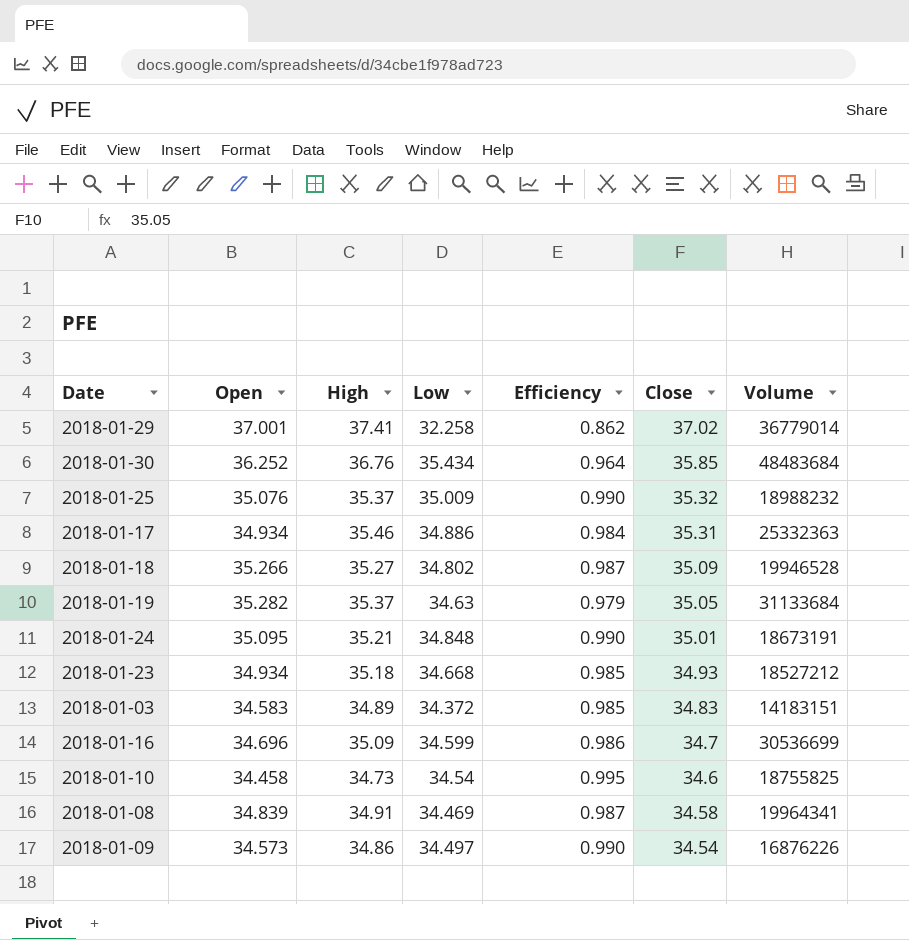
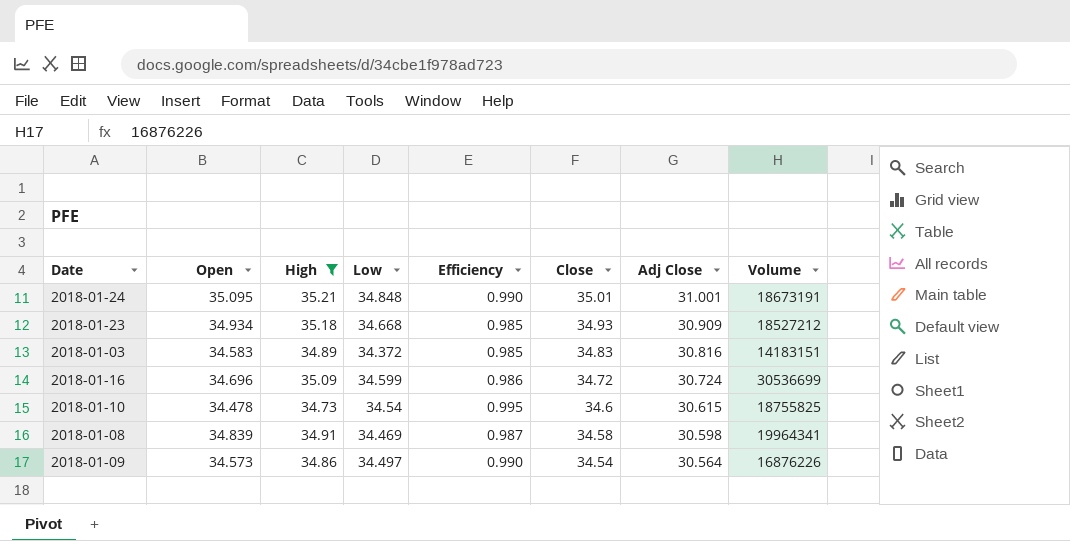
filter: none -> High <= 35.21
column Adj Close | position: none -> 7
2018-01-16 | Close: 34.7 -> 34.72
2018-01-10 | Open: 34.458 -> 34.478

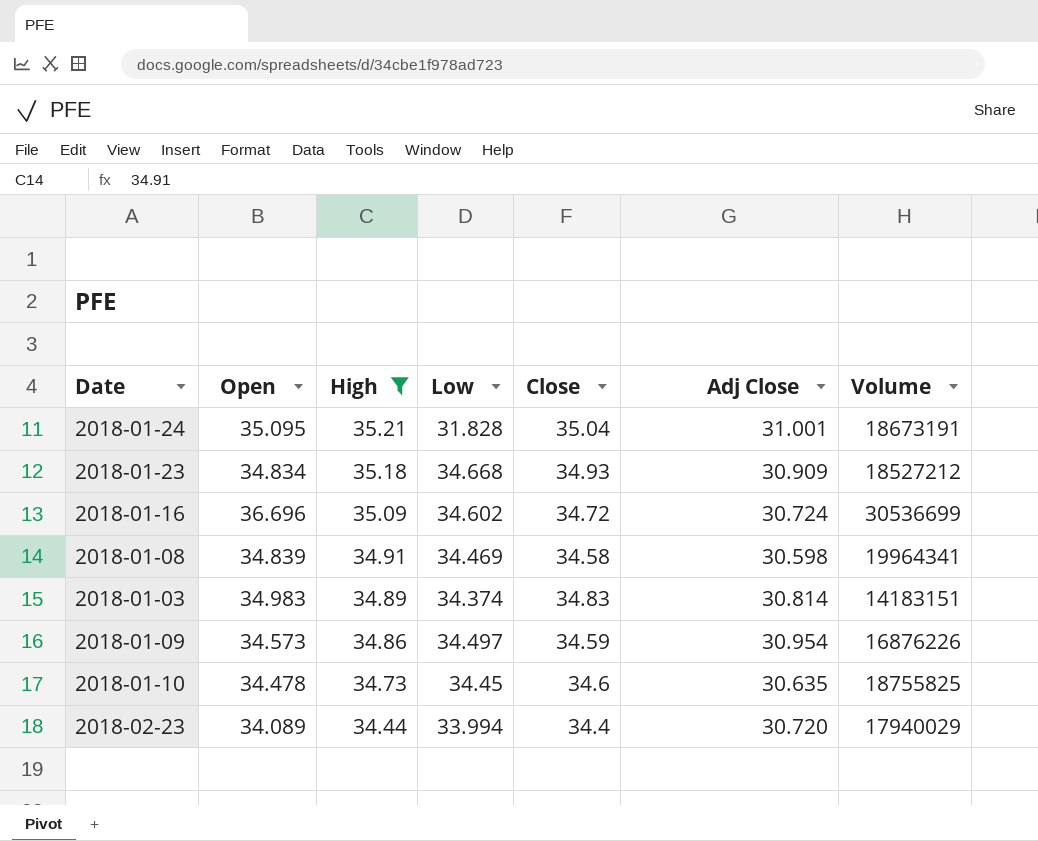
row order: Close descending -> High descending
column Efficiency | formula: [Low] / [High] -> none
2018-01-24 | Low: 34.848 -> 31.828
2018-01-24 | Close: 35.01 -> 35.04
2018-01-23 | Open: 34.934 -> 34.834
2018-01-16 | Open: 34.696 -> 36.696
2018-01-16 | Low: 34.599 -> 34.602
2018-01-03 | Open: 34.583 -> 34.983
2018-01-03 | Low: 34.372 -> 34.374
2018-01-03 | Adj Close: 30.816 -> 30.814
2018-01-09 | Close: 34.54 -> 34.59
2018-01-09 | Adj Close: 30.564 -> 30.954
2018-01-10 | Low: 34.54 -> 34.45
2018-01-10 | Adj Close: 30.615 -> 30.635
row 2018-02-23: none -> 34.089 | 34.44 | 33.994 | 34.4 | 30.720 | 17940029

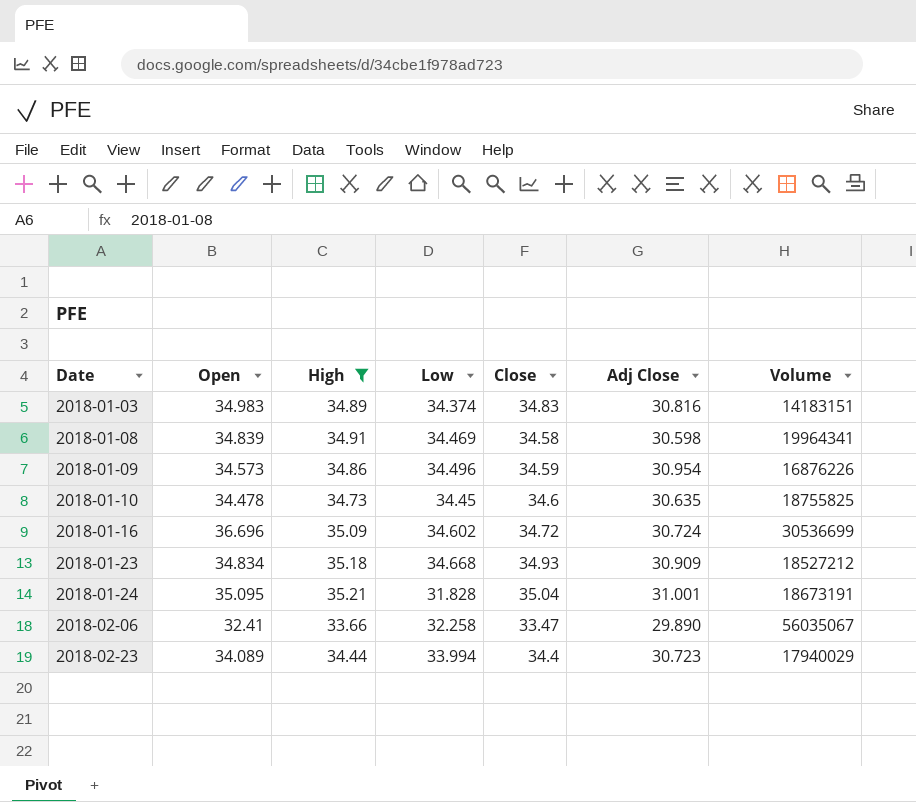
row order: High descending -> Date ascending
2018-01-03 | Adj Close: 30.814 -> 30.816
2018-01-09 | Low: 34.497 -> 34.496
row 2018-02-06: none -> 32.41 | 33.66 | 32.258 | 33.47 | 29.890 | 56035067
2018-02-23 | Adj Close: 30.720 -> 30.723

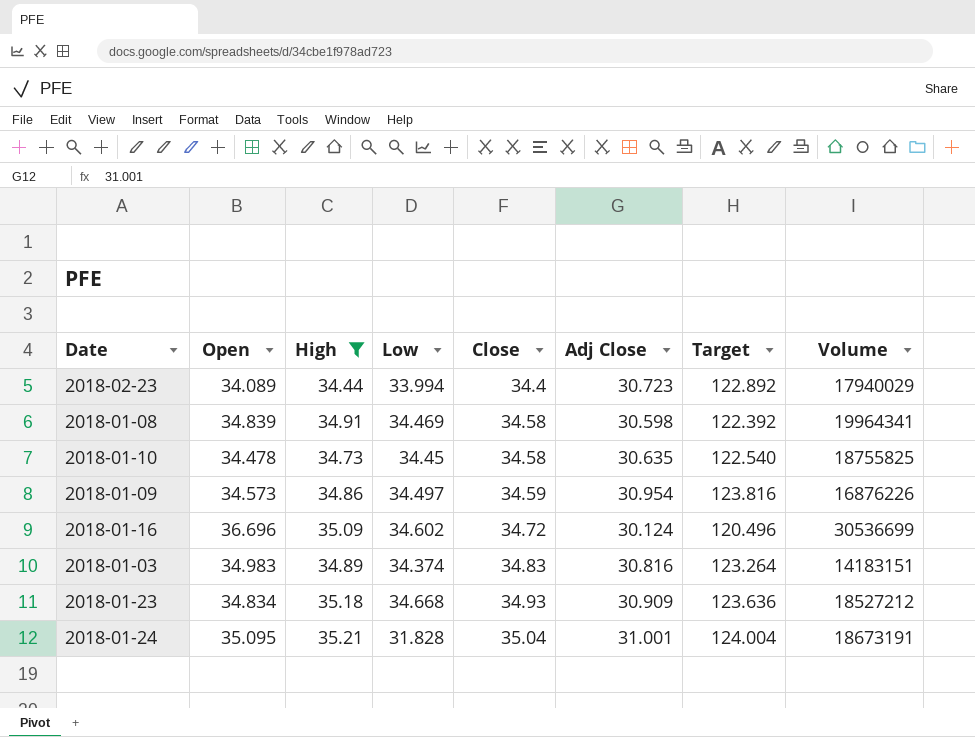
row order: Date ascending -> Close ascending
column Target | formula: none -> [Adj Close] * 4
row 2018-02-06: 32.41 | 33.66 | 32.258 | 33.47 | 29.890 | 56035067 -> none
2018-01-10 | Close: 34.6 -> 34.58
2018-01-09 | Low: 34.496 -> 34.497
2018-01-16 | Adj Close: 30.724 -> 30.124

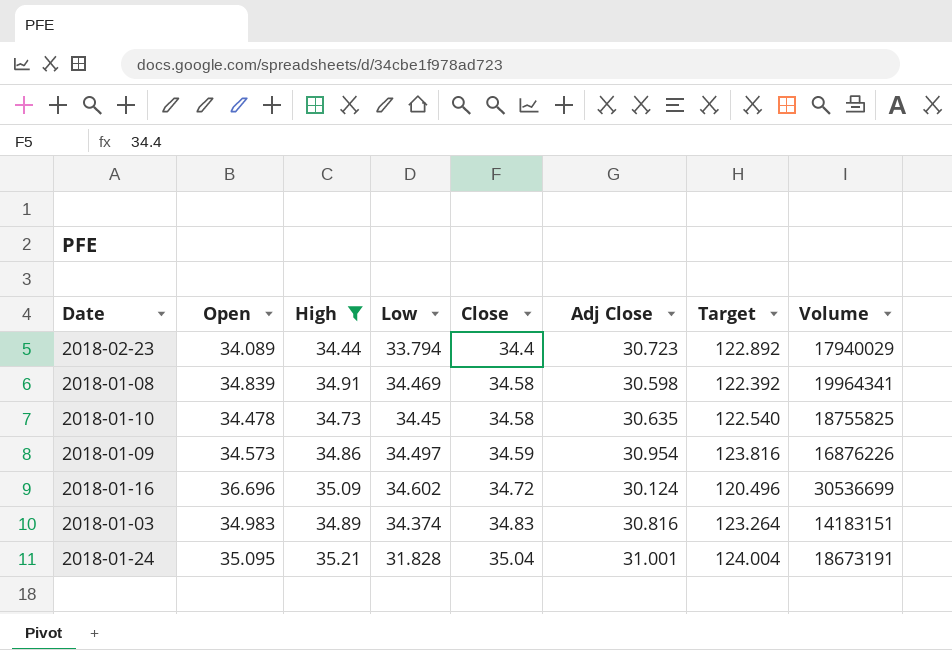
row 2018-01-23: 34.834 | 35.18 | 34.668 | 34.93 | 30.909 | 123.636 | 18527212 -> none
2018-02-23 | Low: 33.994 -> 33.794

